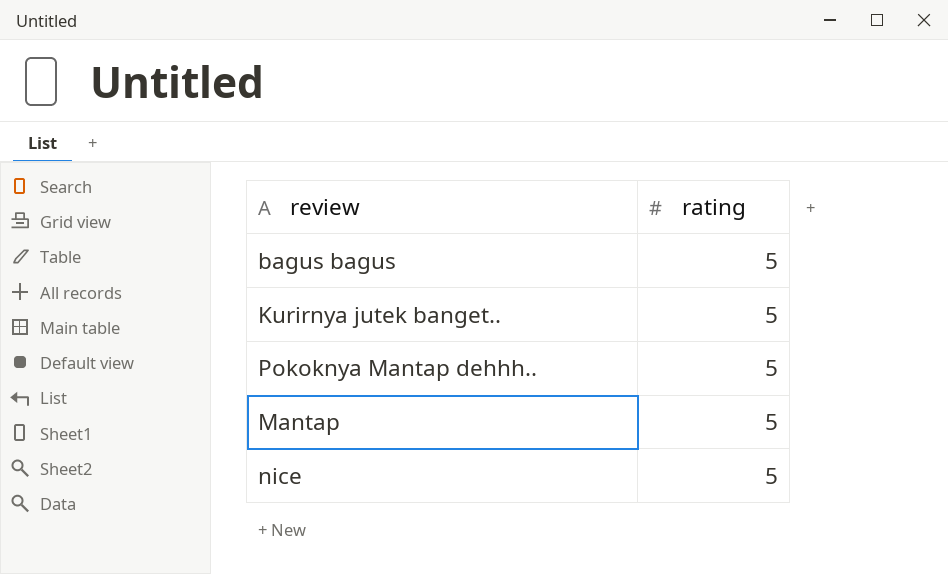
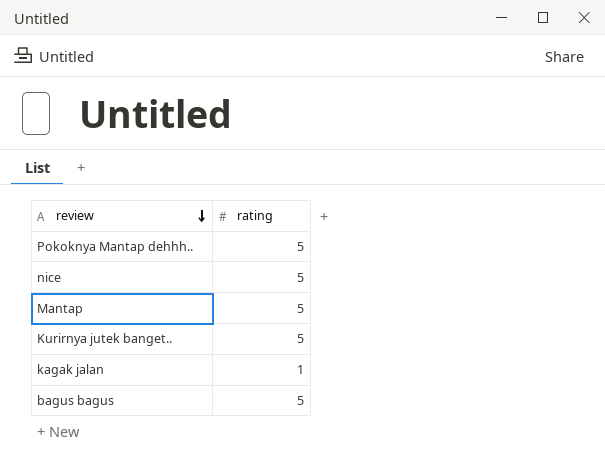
row order: none -> review descending
row kagak jalan: none -> 1

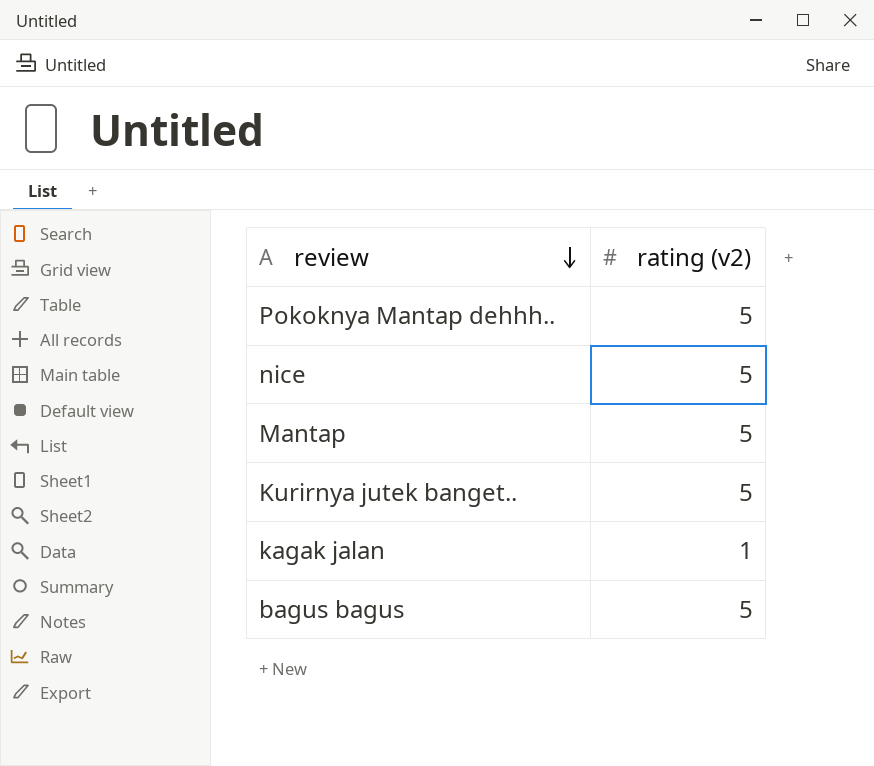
column name: rating -> rating (v2)

